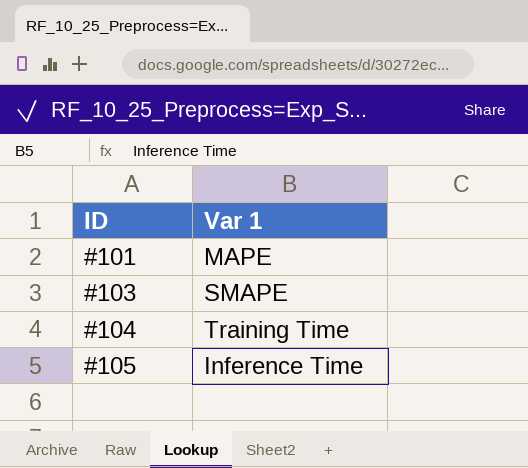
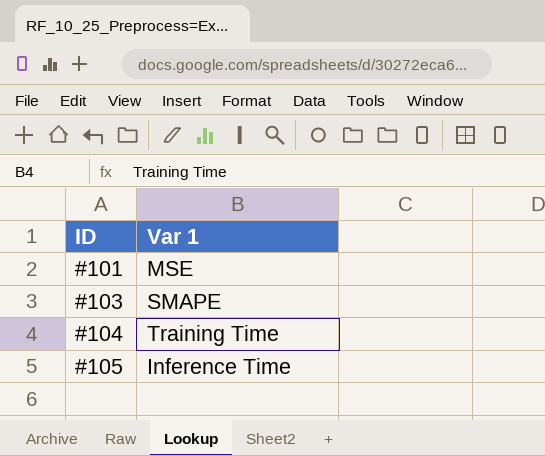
#101 | Var 1: MAPE -> MSE

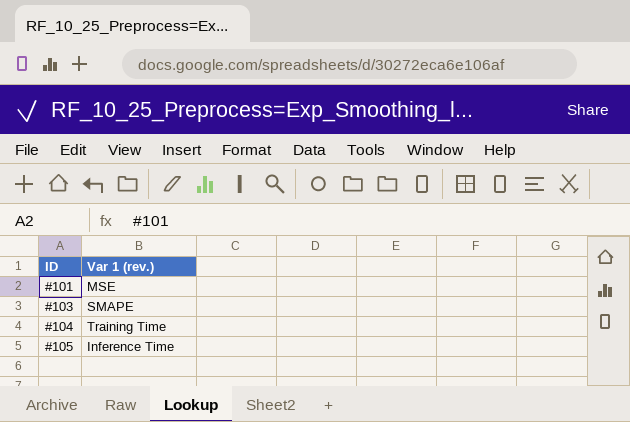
column name: Var 1 -> Var 1 (rev.)

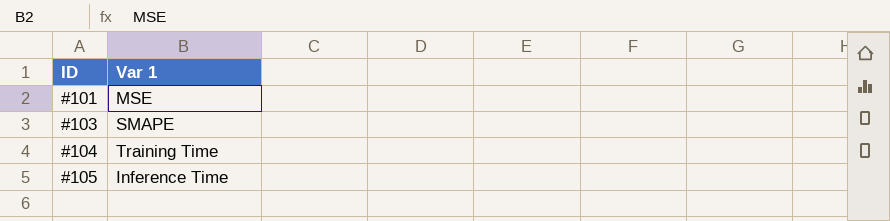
column name: Var 1 (rev.) -> Var 1

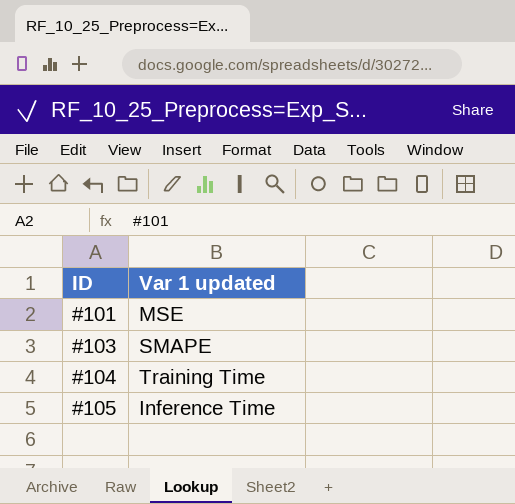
column name: Var 1 -> Var 1 updated

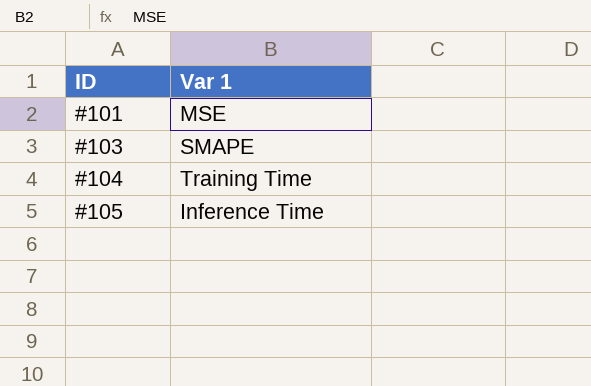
column name: Var 1 updated -> Var 1

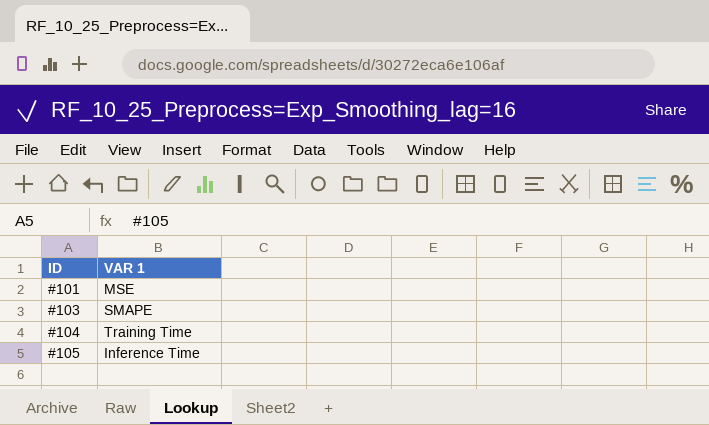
column name: Var 1 -> VAR 1

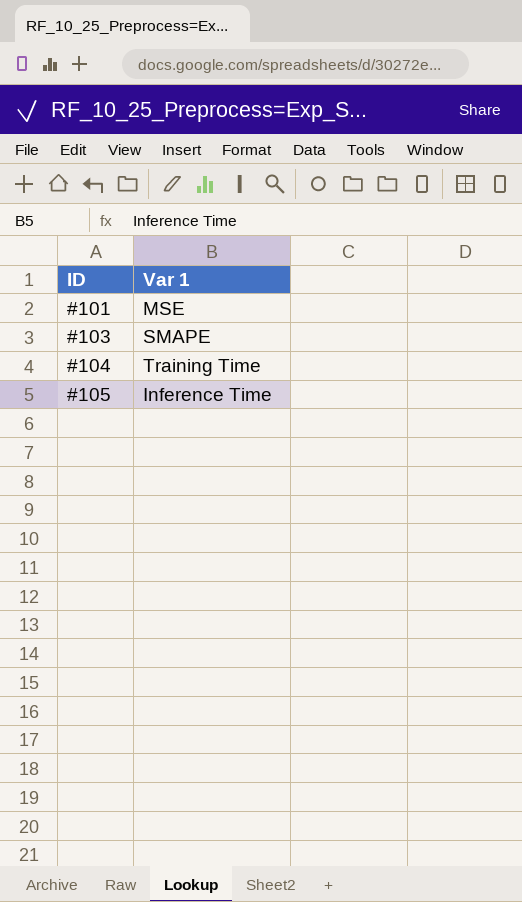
column name: VAR 1 -> Var 1

